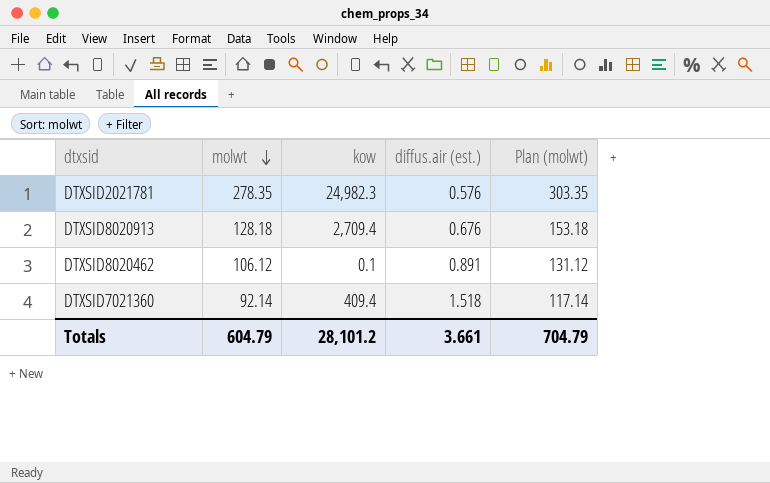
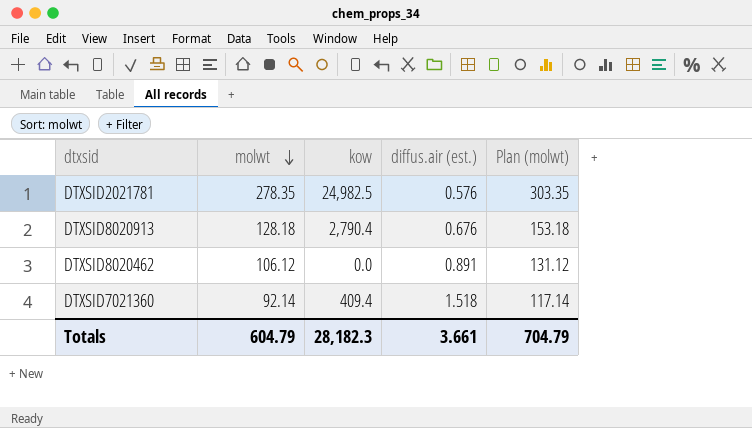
DTXSID2021781 | kow: 24,982.3 -> 24,982.5
DTXSID8020913 | kow: 2,709.4 -> 2,790.4
DTXSID8020462 | kow: 0.1 -> 0.0
Totals | kow: 28,101.2 -> 28,182.3

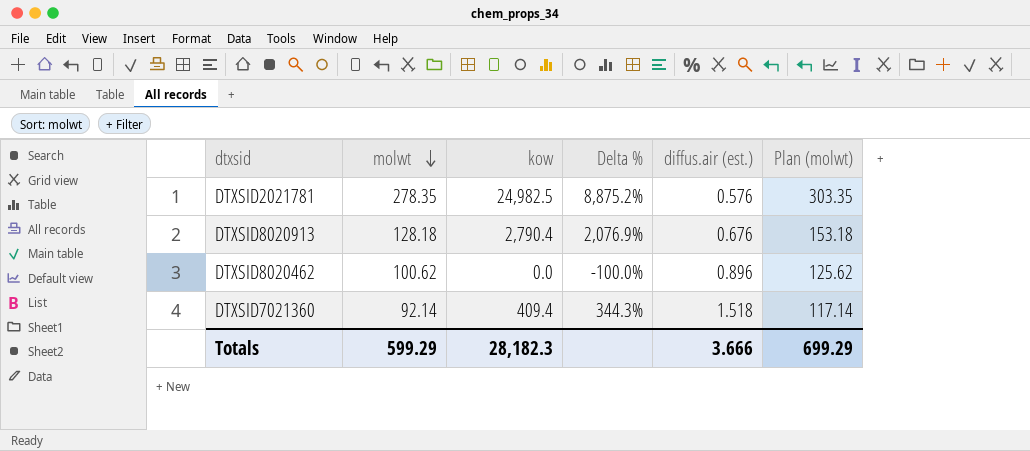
column Delta % | formula: none -> ([kow] - [molwt]) / [molwt]
DTXSID8020462 | molwt: 106.12 -> 100.62
DTXSID8020462 | diffus.air (est.): 0.891 -> 0.896
DTXSID8020462 | Plan (molwt): 131.12 -> 125.62
Totals | molwt: 604.79 -> 599.29
Totals | diffus.air (est.): 3.661 -> 3.666
Totals | Plan (molwt): 704.79 -> 699.29

